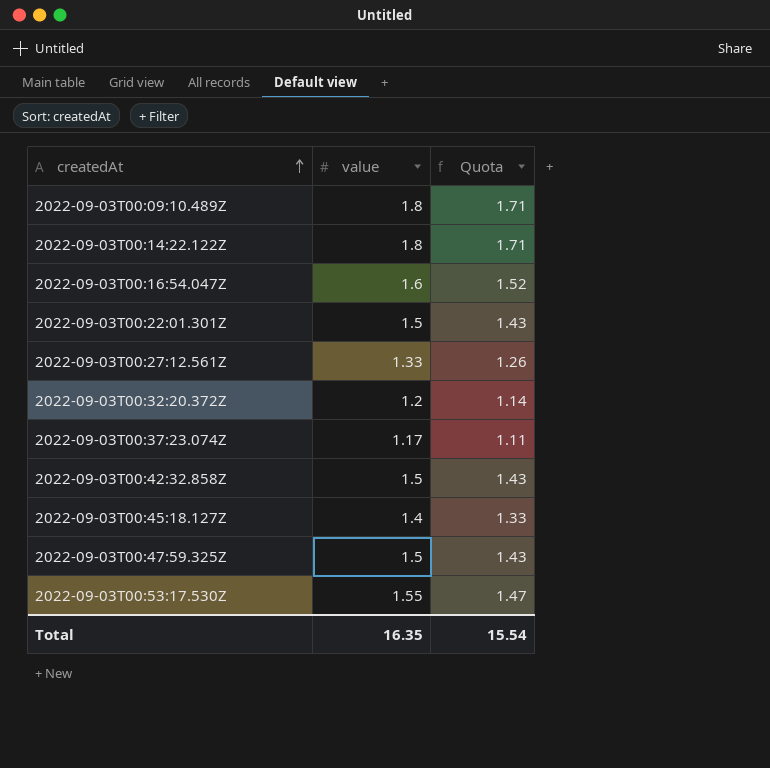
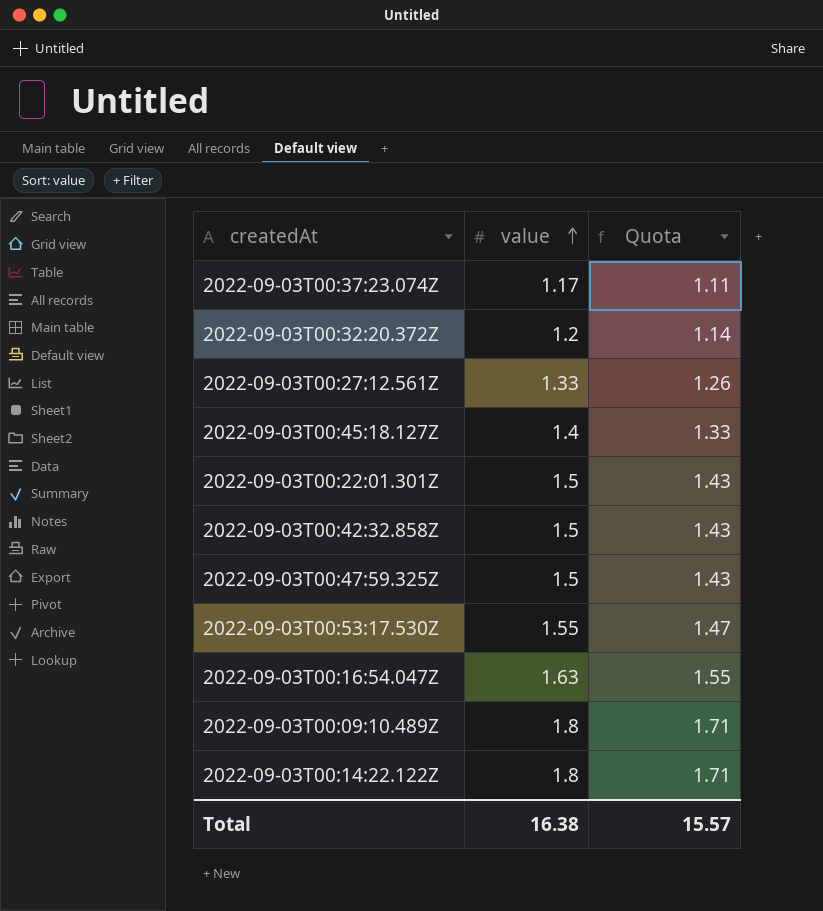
row order: createdAt ascending -> value ascending
2022-09-03T00:16:54.047Z | value: 1.6 -> 1.63
2022-09-03T00:16:54.047Z | Quota: 1.52 -> 1.55
Total | value: 16.35 -> 16.38
Total | Quota: 15.54 -> 15.57

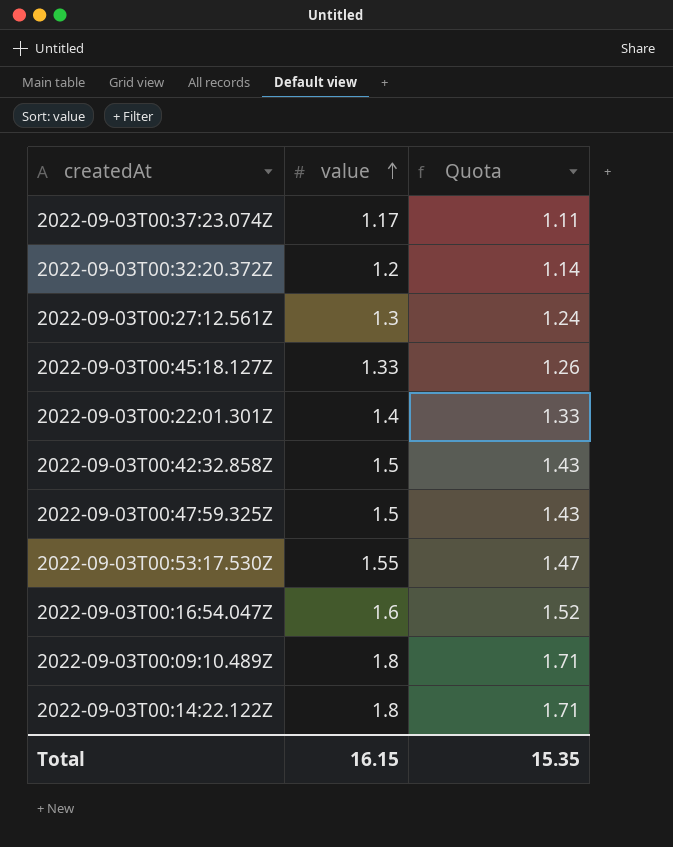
2022-09-03T00:27:12.561Z | value: 1.33 -> 1.3
2022-09-03T00:27:12.561Z | Quota: 1.26 -> 1.24
2022-09-03T00:45:18.127Z | value: 1.4 -> 1.33
2022-09-03T00:45:18.127Z | Quota: 1.33 -> 1.26
2022-09-03T00:22:01.301Z | value: 1.5 -> 1.4
2022-09-03T00:22:01.301Z | Quota: 1.43 -> 1.33
2022-09-03T00:16:54.047Z | value: 1.63 -> 1.6
2022-09-03T00:16:54.047Z | Quota: 1.55 -> 1.52
Total | value: 16.38 -> 16.15
Total | Quota: 15.57 -> 15.35

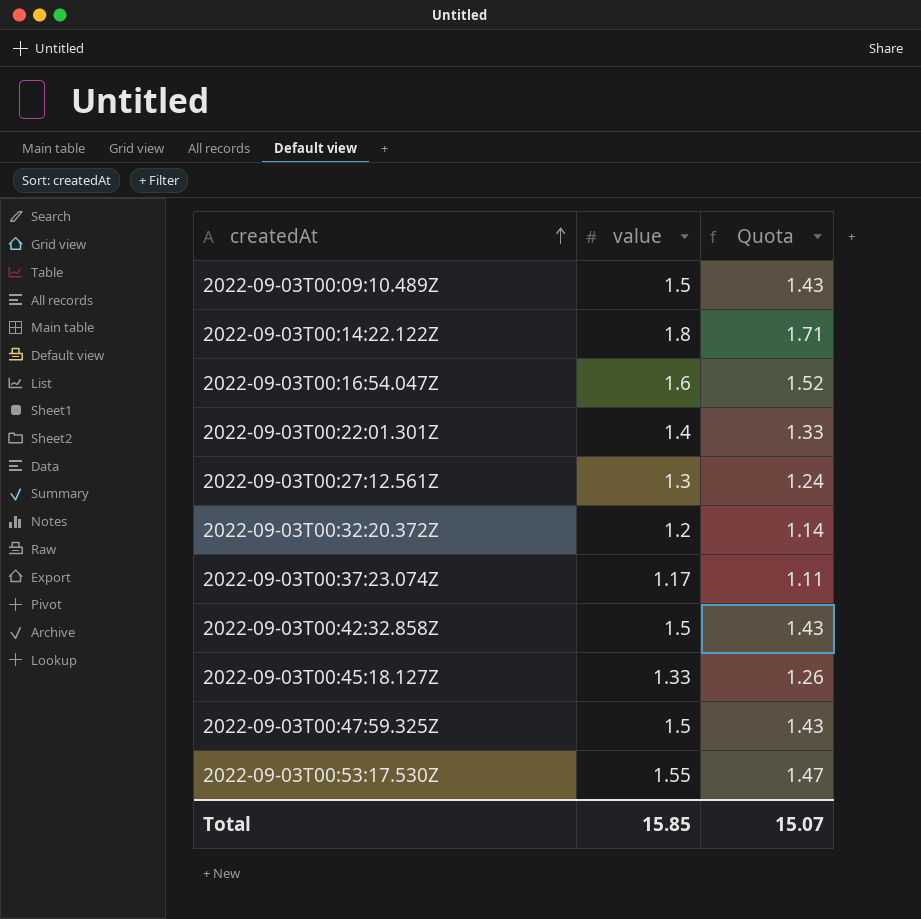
row order: value ascending -> createdAt ascending
2022-09-03T00:09:10.489Z | value: 1.8 -> 1.5
2022-09-03T00:09:10.489Z | Quota: 1.71 -> 1.43
Total | value: 16.15 -> 15.85
Total | Quota: 15.35 -> 15.07

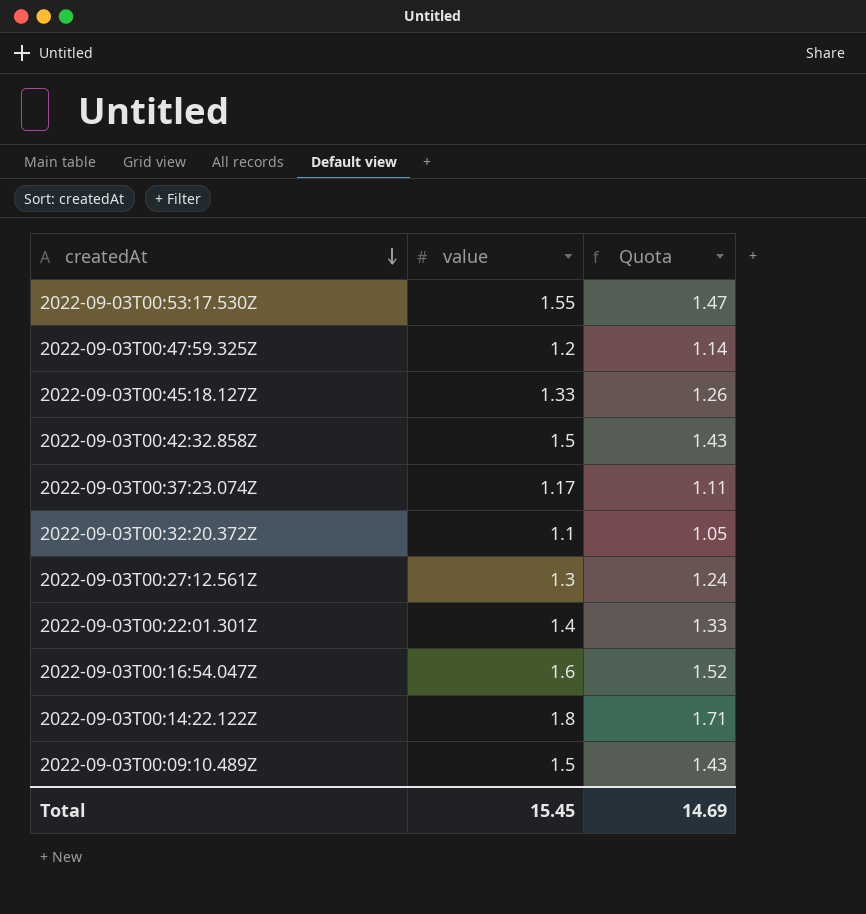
row order: createdAt ascending -> createdAt descending
2022-09-03T00:47:59.325Z | value: 1.5 -> 1.2
2022-09-03T00:47:59.325Z | Quota: 1.43 -> 1.14
2022-09-03T00:32:20.372Z | value: 1.2 -> 1.1
2022-09-03T00:32:20.372Z | Quota: 1.14 -> 1.05
Total | value: 15.85 -> 15.45
Total | Quota: 15.07 -> 14.69

